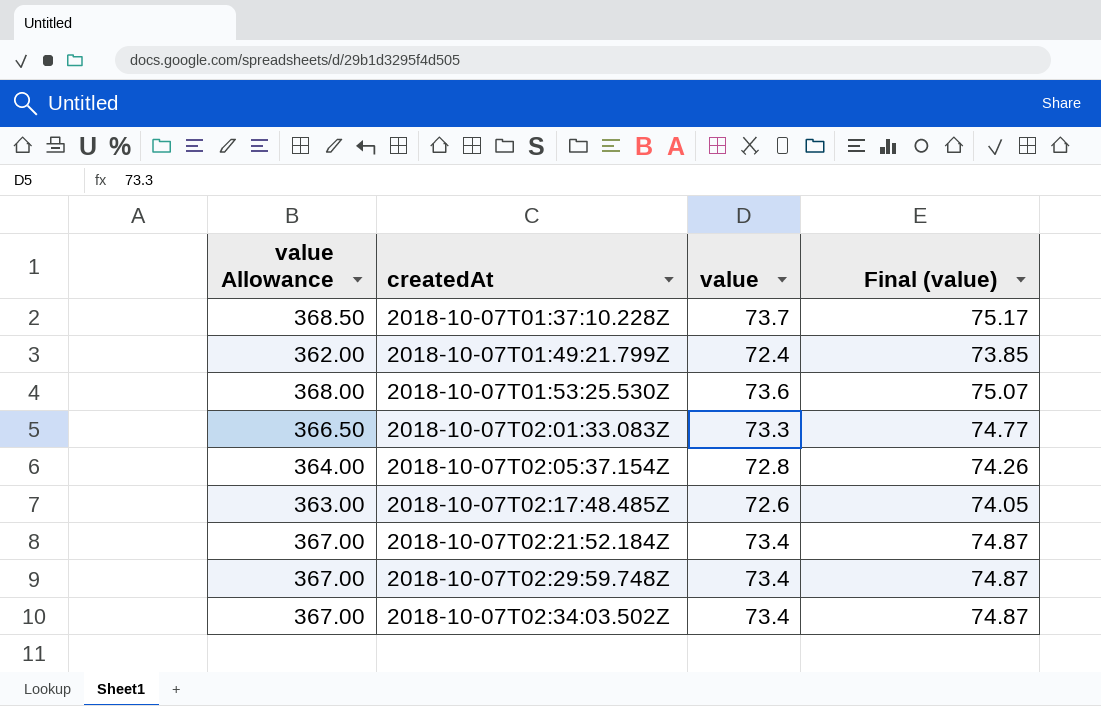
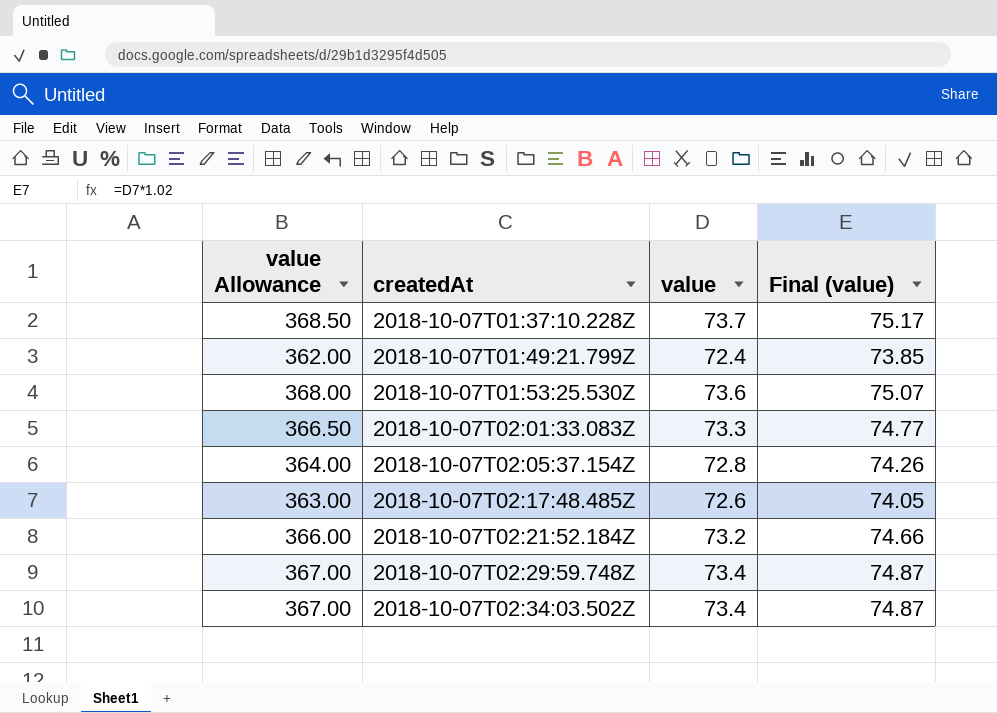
2018-10-07T02:21:52.184Z | value Allowance: 367.00 -> 366.00
2018-10-07T02:21:52.184Z | value: 73.4 -> 73.2
2018-10-07T02:21:52.184Z | Final (value): 74.87 -> 74.66

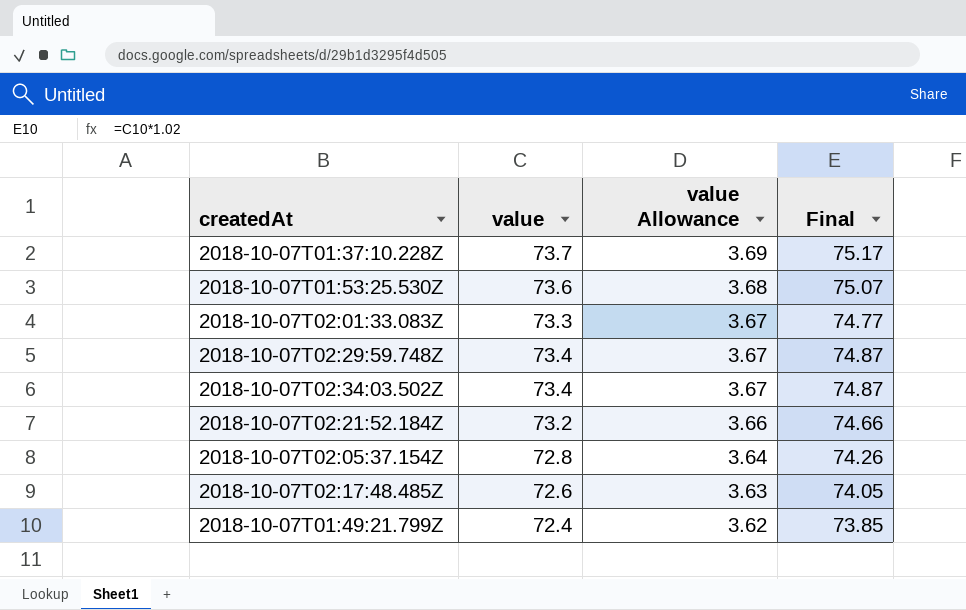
row order: createdAt ascending -> value Allowance descending
column value Allowance | formula: [value] * 5 -> [value] * 0.05
column value Allowance | position: 1 -> 3
column name: Final (value) -> Final

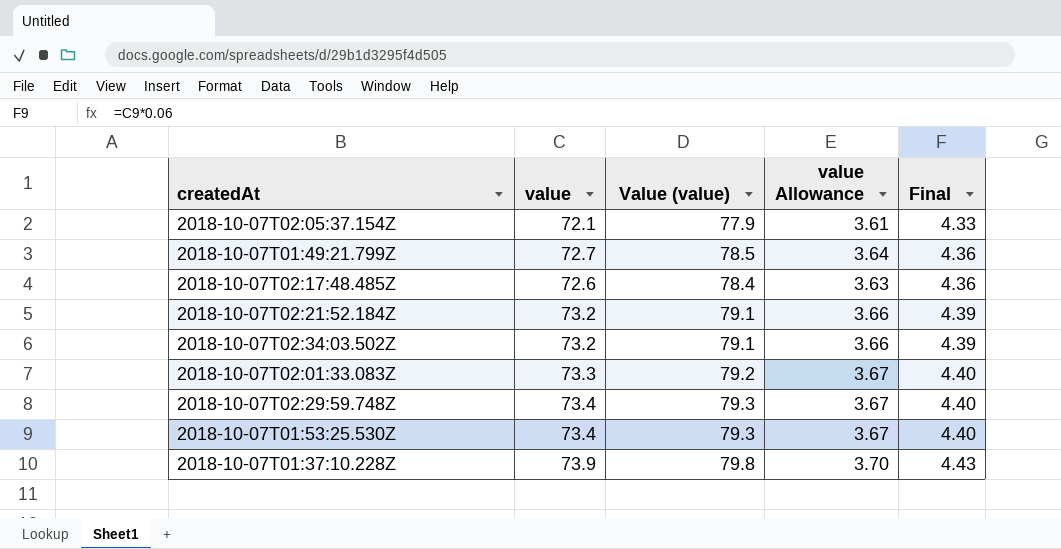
row order: value Allowance descending -> Final ascending
column Value (value) | formula: none -> [value] * 1.08
column Final | formula: [value] * 1.02 -> [value] * 0.06
2018-10-07T02:05:37.154Z | value: 72.8 -> 72.1
2018-10-07T02:05:37.154Z | value Allowance: 3.64 -> 3.61
2018-10-07T01:49:21.799Z | value: 72.4 -> 72.7
2018-10-07T01:49:21.799Z | value Allowance: 3.62 -> 3.64
2018-10-07T02:34:03.502Z | value: 73.4 -> 73.2
2018-10-07T02:34:03.502Z | value Allowance: 3.67 -> 3.66
2018-10-07T01:53:25.530Z | value: 73.6 -> 73.4
2018-10-07T01:53:25.530Z | value Allowance: 3.68 -> 3.67
2018-10-07T01:37:10.228Z | value: 73.7 -> 73.9
2018-10-07T01:37:10.228Z | value Allowance: 3.69 -> 3.70

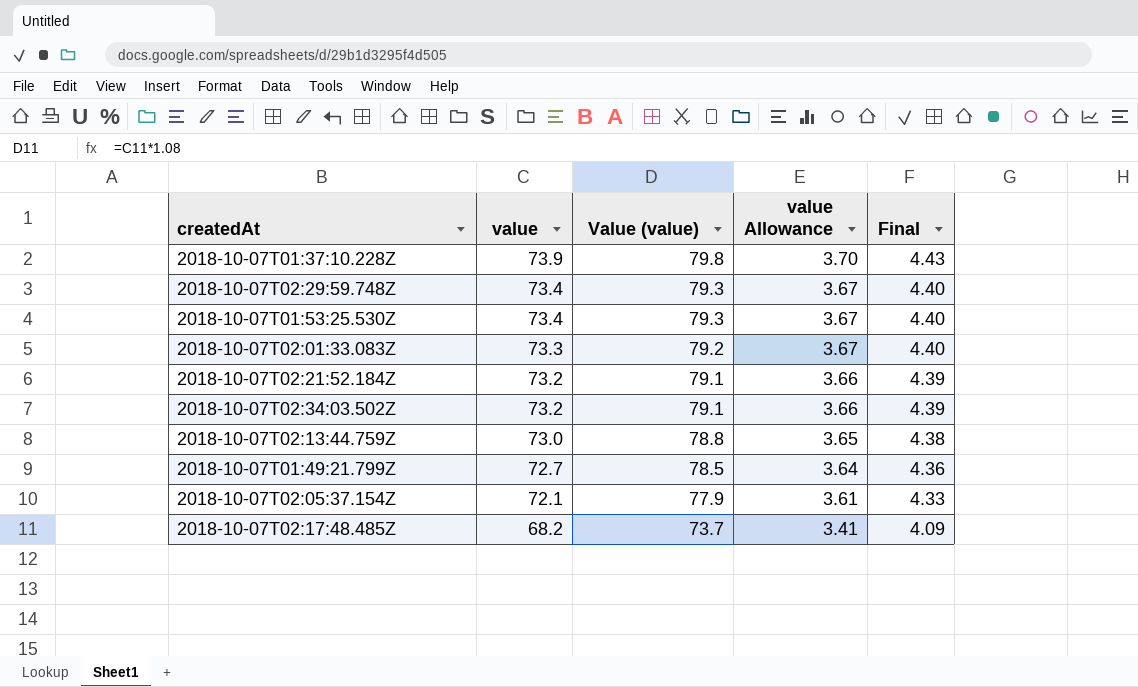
row order: Final ascending -> value descending
row 2018-10-07T02:13:44.759Z: none -> 73.0 | 78.8 | 3.65 | 4.38
2018-10-07T02:17:48.485Z | value: 72.6 -> 68.2
2018-10-07T02:17:48.485Z | Value (value): 78.4 -> 73.7
2018-10-07T02:17:48.485Z | value Allowance: 3.63 -> 3.41
2018-10-07T02:17:48.485Z | Final: 4.36 -> 4.09

